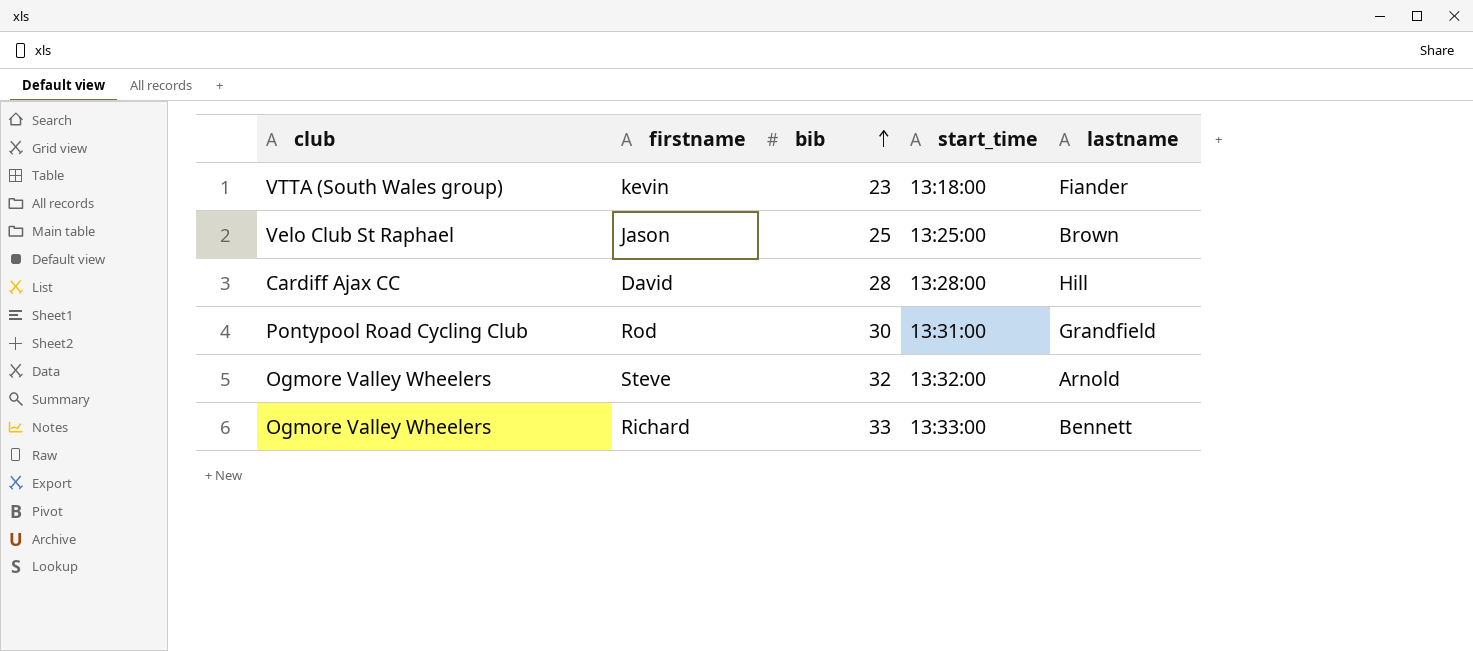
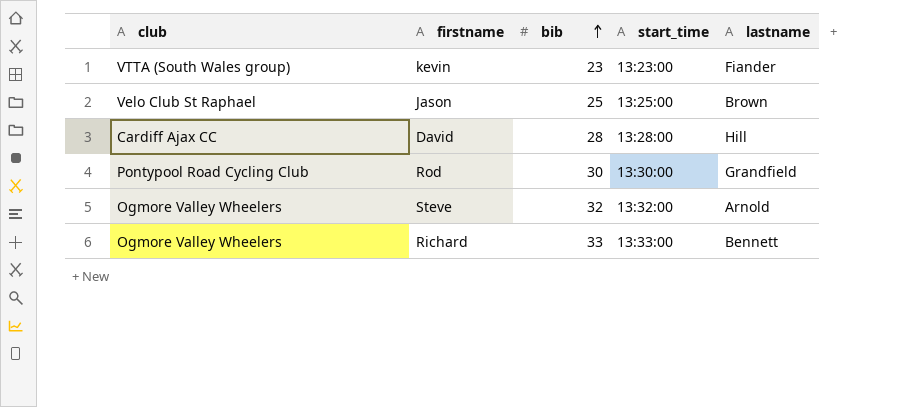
kevin | start_time: 13:18:00 -> 13:23:00
Rod | start_time: 13:31:00 -> 13:30:00

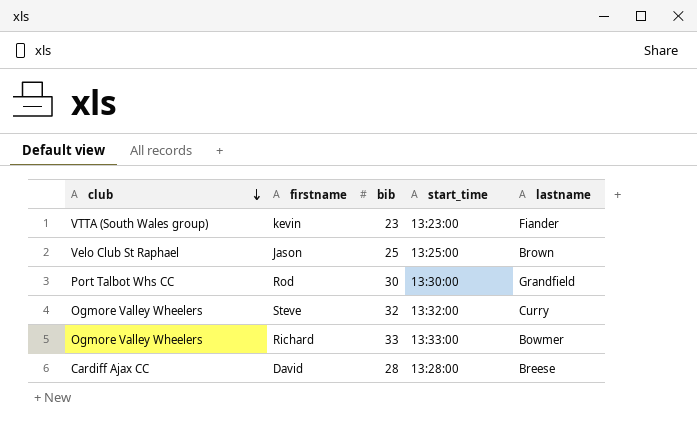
row order: bib ascending -> club descending
Rod | club: Pontypool Road Cycling Club -> Port Talbot Whs CC
Steve | lastname: Arnold -> Curry
Richard | lastname: Bennett -> Bowmer
David | lastname: Hill -> Breese

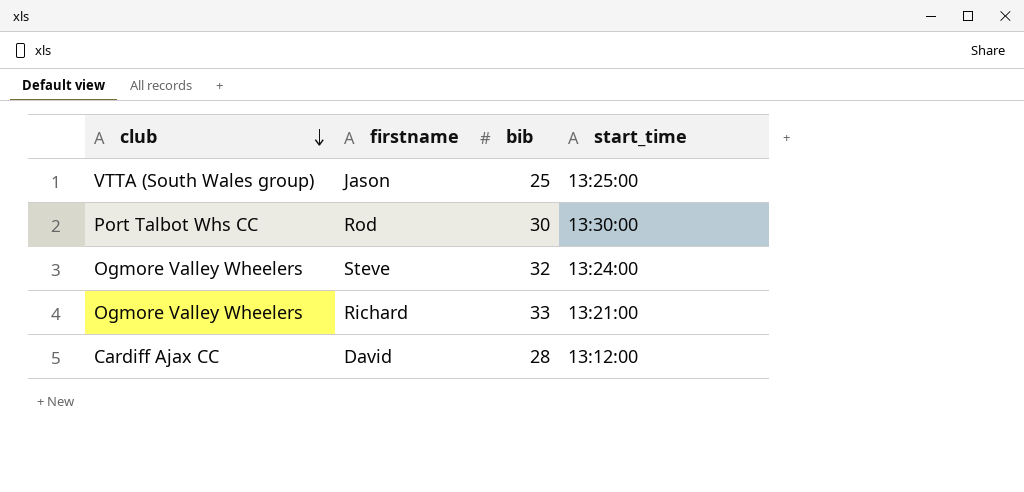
column lastname | position: 5 -> none
row kevin: VTTA (South Wales group) | 23 | 13:23:00 | Fiander -> none
Jason | club: Velo Club St Raphael -> VTTA (South Wales group)
Steve | start_time: 13:32:00 -> 13:24:00
Richard | start_time: 13:33:00 -> 13:21:00
David | start_time: 13:28:00 -> 13:12:00

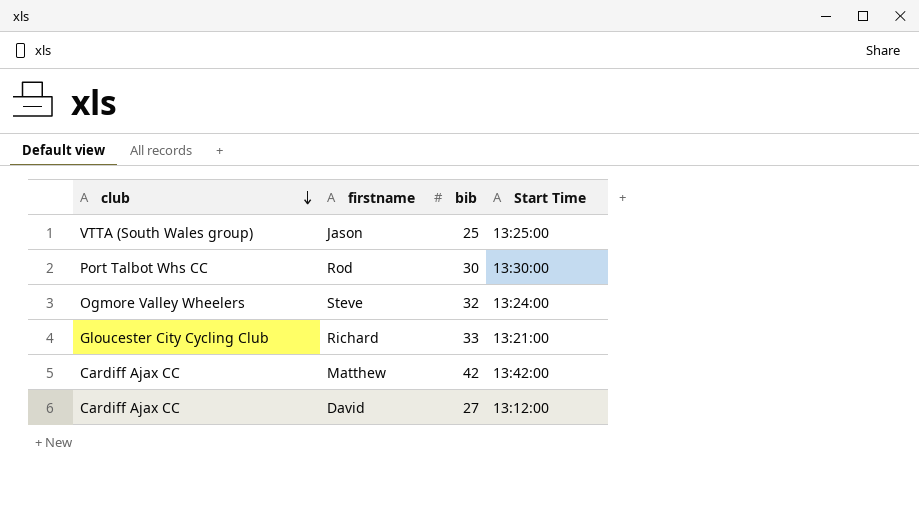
column name: start_time -> Start Time
Richard | club: Ogmore Valley Wheelers -> Gloucester City Cycling Club
row Matthew: none -> Cardiff Ajax CC | 42 | 13:42:00
David | bib: 28 -> 27

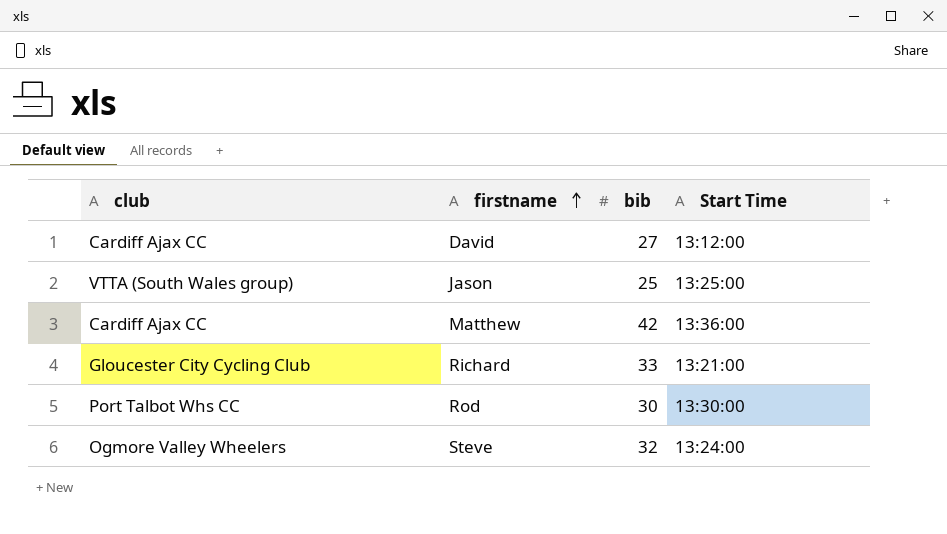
row order: club descending -> firstname ascending
Matthew | Start Time: 13:42:00 -> 13:36:00

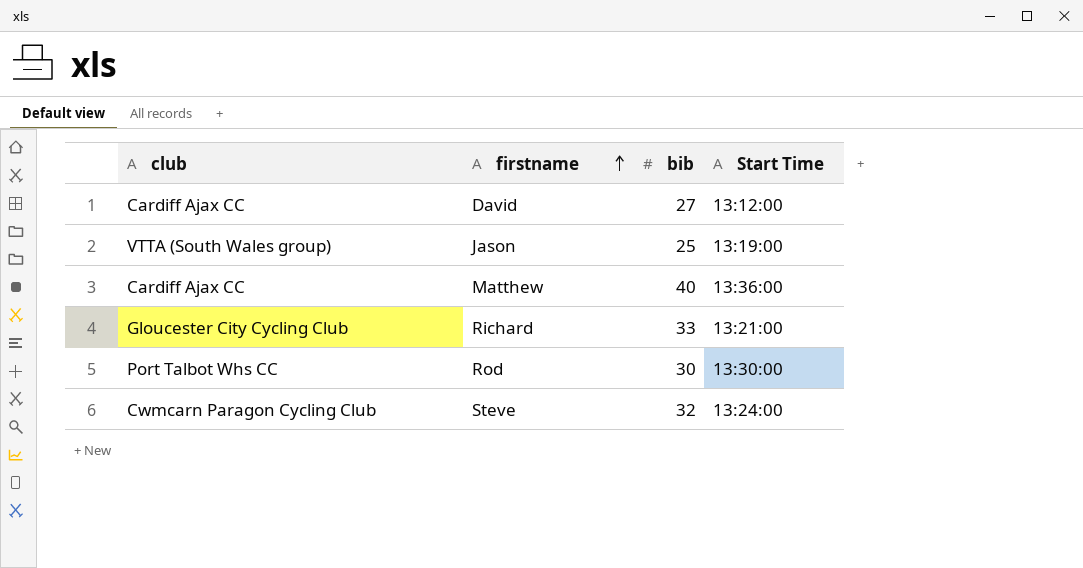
Jason | Start Time: 13:25:00 -> 13:19:00
Matthew | bib: 42 -> 40
Steve | club: Ogmore Valley Wheelers -> Cwmcarn Paragon Cycling Club

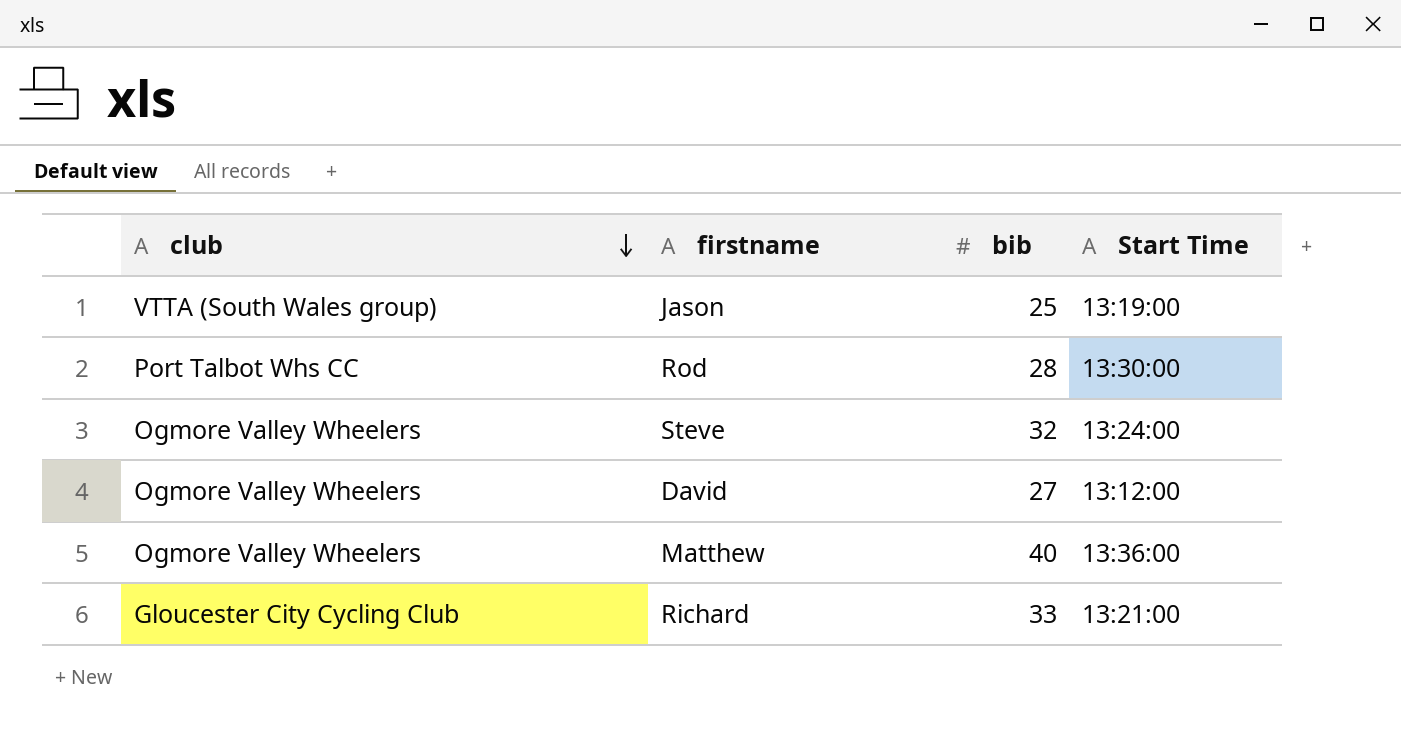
row order: firstname ascending -> club descending
Rod | bib: 30 -> 28
Steve | club: Cwmcarn Paragon Cycling Club -> Ogmore Valley Wheelers
David | club: Cardiff Ajax CC -> Ogmore Valley Wheelers
Matthew | club: Cardiff Ajax CC -> Ogmore Valley Wheelers

